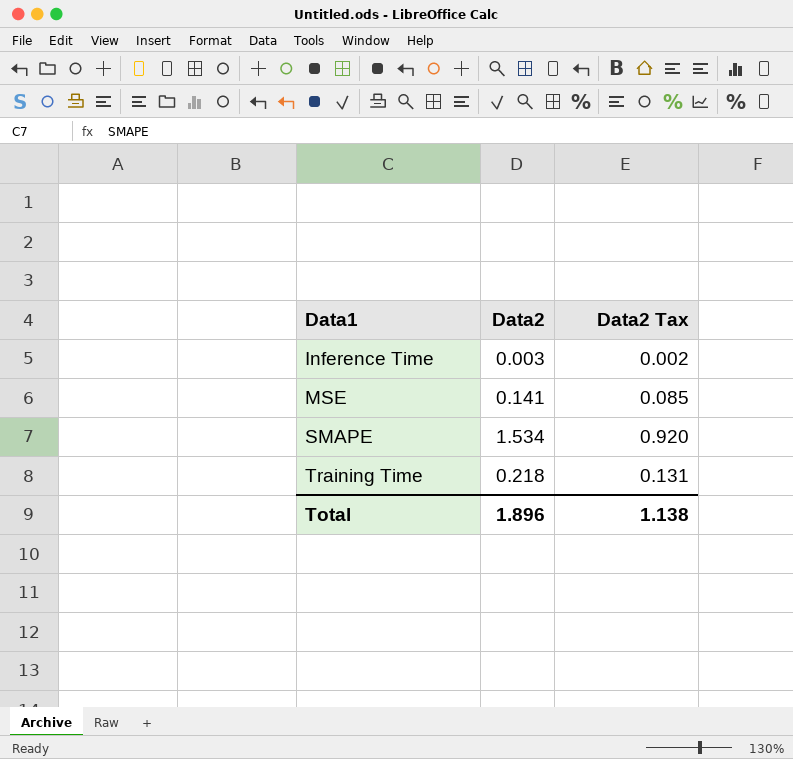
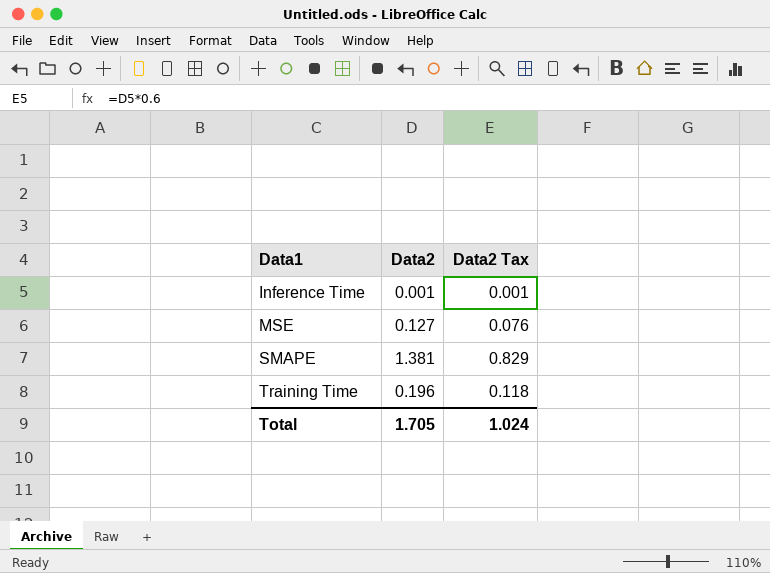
Inference Time | Data2: 0.003 -> 0.001
Inference Time | Data2 Tax: 0.002 -> 0.001
MSE | Data2: 0.141 -> 0.127
MSE | Data2 Tax: 0.085 -> 0.076
SMAPE | Data2: 1.534 -> 1.381
SMAPE | Data2 Tax: 0.920 -> 0.829
Training Time | Data2: 0.218 -> 0.196
Training Time | Data2 Tax: 0.131 -> 0.118
Total | Data2: 1.896 -> 1.705
Total | Data2 Tax: 1.138 -> 1.024

